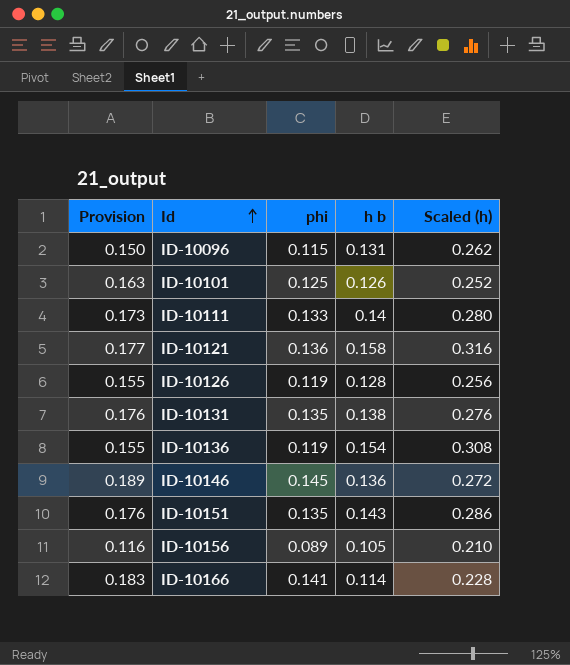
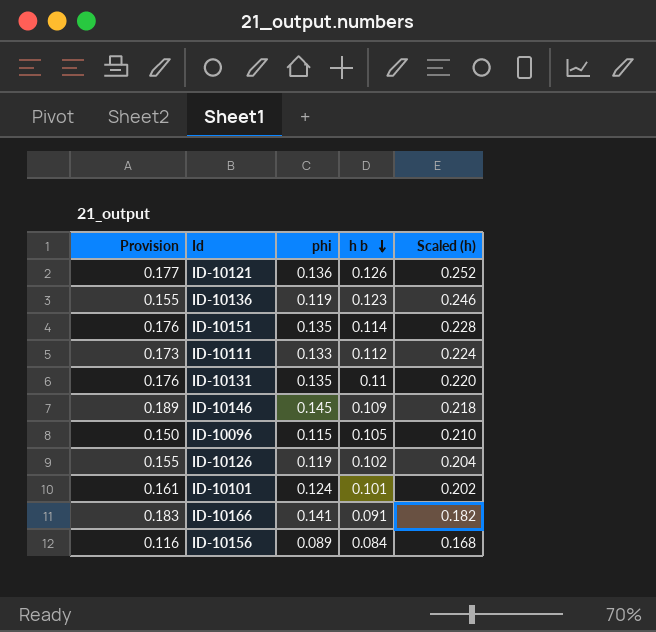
row order: Id ascending -> h b descending
ID-10121 | h b: 0.158 -> 0.126
ID-10121 | Scaled (h): 0.316 -> 0.252
ID-10136 | h b: 0.154 -> 0.123
ID-10136 | Scaled (h): 0.308 -> 0.246
ID-10151 | h b: 0.143 -> 0.114
ID-10151 | Scaled (h): 0.286 -> 0.228
ID-10111 | h b: 0.14 -> 0.112
ID-10111 | Scaled (h): 0.280 -> 0.224
ID-10131 | h b: 0.138 -> 0.11
ID-10131 | Scaled (h): 0.276 -> 0.220
ID-10146 | h b: 0.136 -> 0.109
ID-10146 | Scaled (h): 0.272 -> 0.218
ID-10096 | h b: 0.131 -> 0.105
ID-10096 | Scaled (h): 0.262 -> 0.210
ID-10126 | h b: 0.128 -> 0.102
ID-10126 | Scaled (h): 0.256 -> 0.204
ID-10101 | Provision: 0.163 -> 0.161
ID-10101 | phi: 0.125 -> 0.124
ID-10101 | h b: 0.126 -> 0.101
ID-10101 | Scaled (h): 0.252 -> 0.202
ID-10166 | h b: 0.114 -> 0.091
ID-10166 | Scaled (h): 0.228 -> 0.182
ID-10156 | h b: 0.105 -> 0.084
ID-10156 | Scaled (h): 0.210 -> 0.168

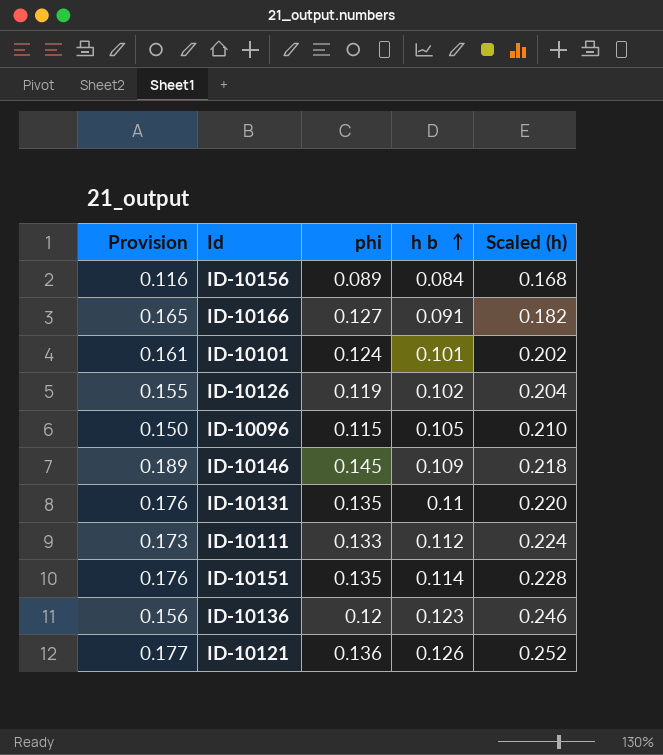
row order: h b descending -> h b ascending
ID-10166 | Provision: 0.183 -> 0.165
ID-10166 | phi: 0.141 -> 0.127
ID-10136 | Provision: 0.155 -> 0.156
ID-10136 | phi: 0.119 -> 0.12

